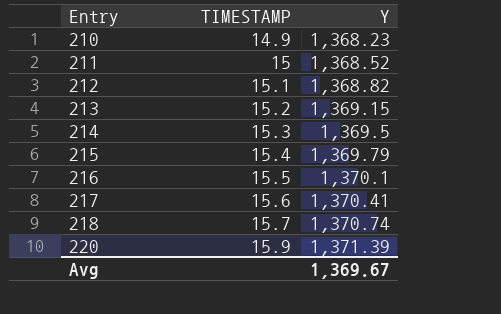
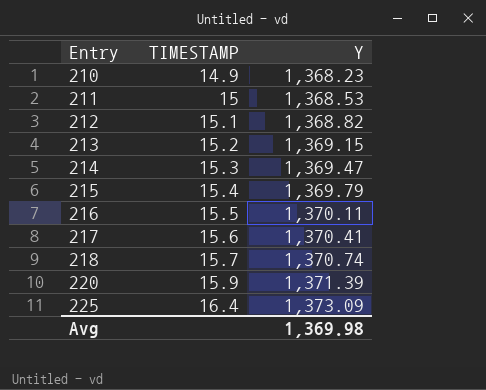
211 | Y: 1,368.52 -> 1,368.53
214 | Y: 1,369.5 -> 1,369.47
216 | Y: 1,370.1 -> 1,370.11
row 225: none -> 16.4 | 1,373.09
Avg | Y: 1,369.67 -> 1,369.98

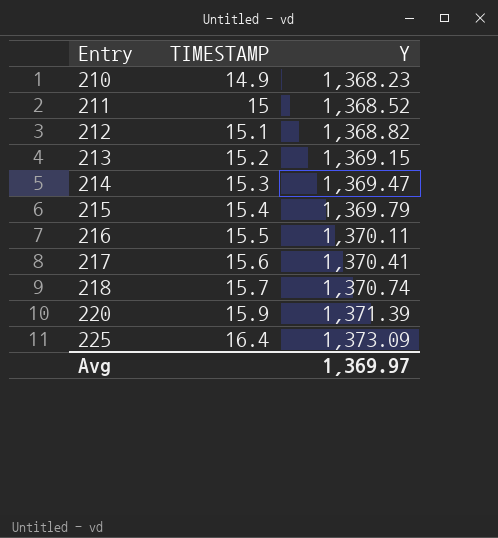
211 | Y: 1,368.53 -> 1,368.52
Avg | Y: 1,369.98 -> 1,369.97

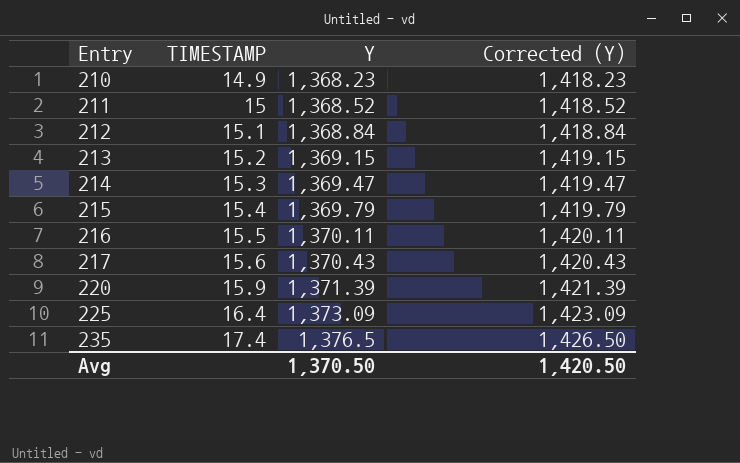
column Corrected (Y) | formula: none -> [Y] + 50
row 218: 15.7 | 1,370.74 -> none
212 | Y: 1,368.82 -> 1,368.84
217 | Y: 1,370.41 -> 1,370.43
row 235: none -> 17.4 | 1,376.5 | 1,426.50
Avg | Y: 1,369.97 -> 1,370.50

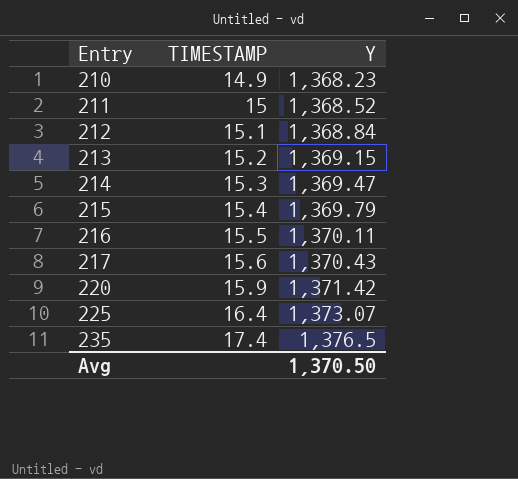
column Corrected (Y) | formula: [Y] + 50 -> none
220 | Y: 1,371.39 -> 1,371.42
225 | Y: 1,373.09 -> 1,373.07

